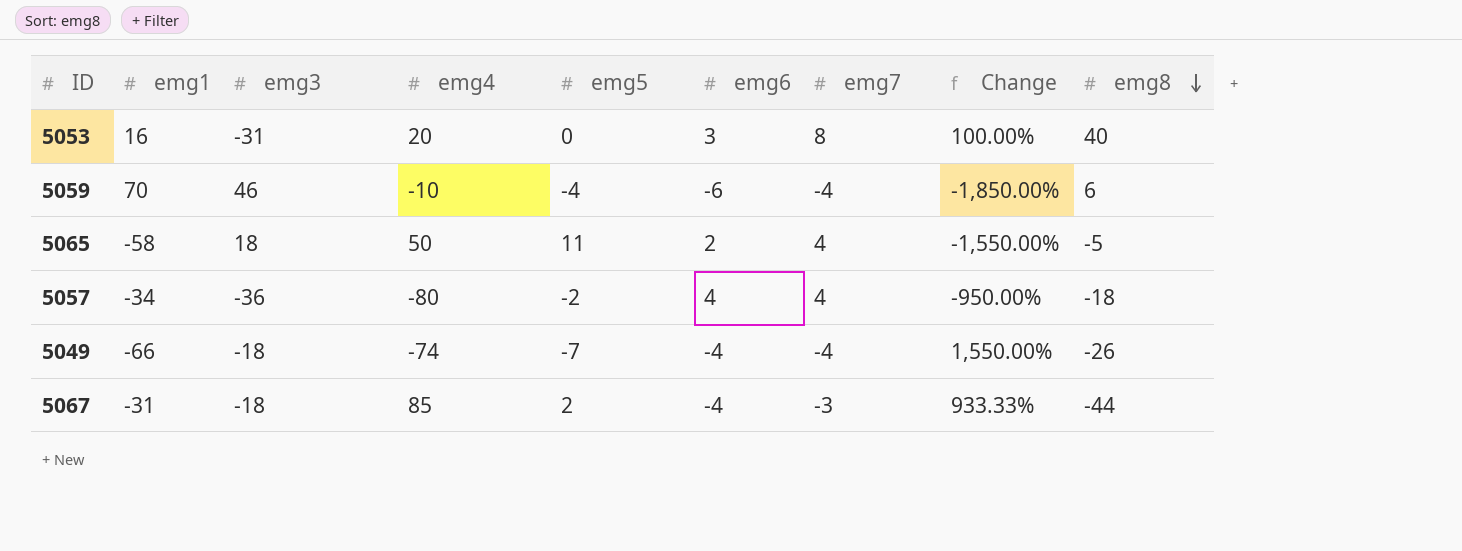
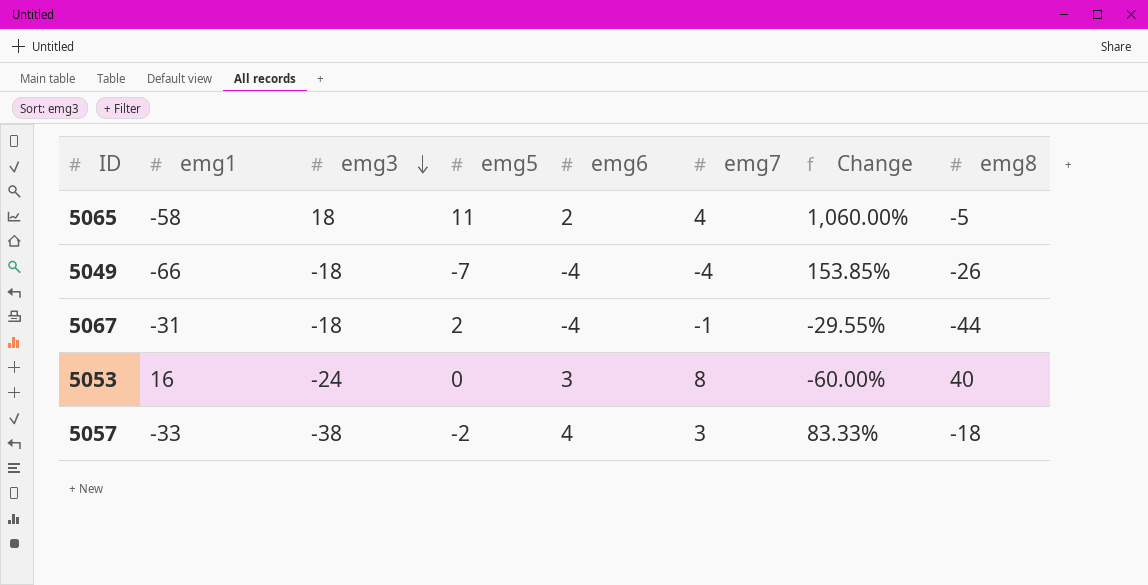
row order: emg8 descending -> emg3 descending
column emg4 | position: 4 -> none
column Change | formula: ([emg1] - [emg7]) / [emg7] -> ([emg1] - [emg8]) / [emg8]
row 5059: 70 | 46 | -10 | -4 | -6 | -4 | -1,850.00% | 6 -> none
5067 | emg7: -3 -> -1
5053 | emg3: -31 -> -24
5057 | emg1: -34 -> -33
5057 | emg3: -36 -> -38
5057 | emg7: 4 -> 3

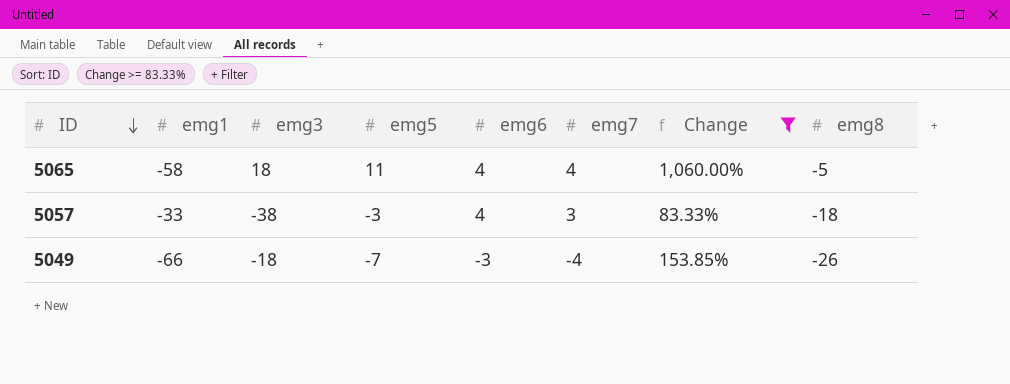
filter: none -> Change >= 83.33%
row order: emg3 descending -> ID descending
5065 | emg6: 2 -> 4
5057 | emg5: -2 -> -3
5049 | emg6: -4 -> -3

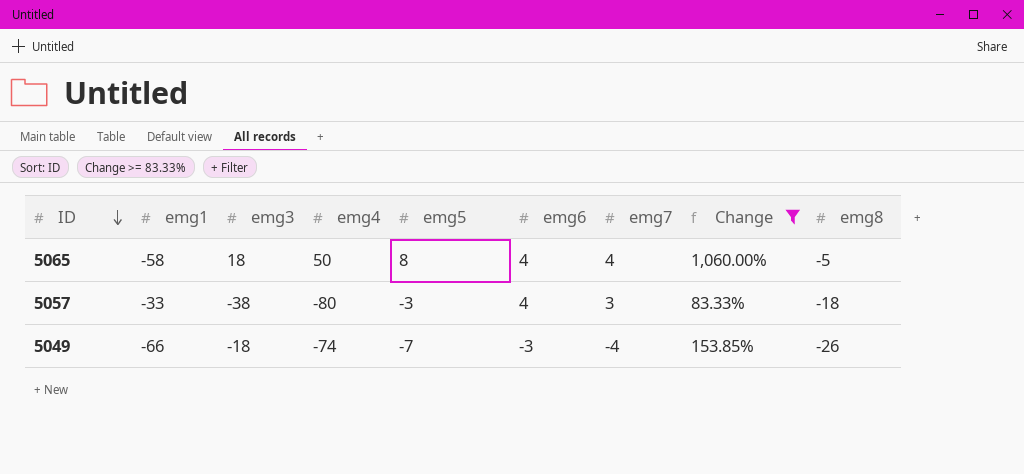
column emg4 | position: none -> 4
5065 | emg5: 11 -> 8

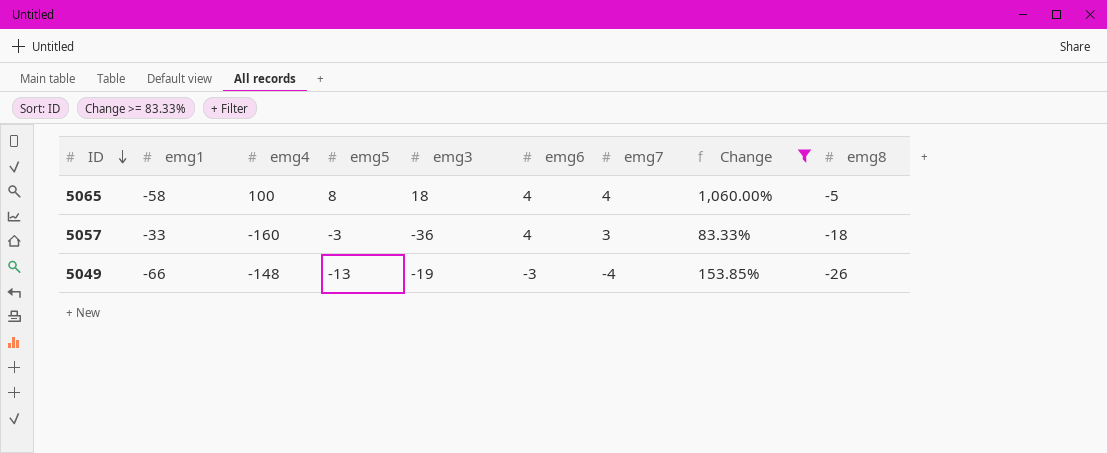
column emg3 | position: 3 -> 5
5065 | emg4: 50 -> 100
5057 | emg4: -80 -> -160
5057 | emg3: -38 -> -36
5049 | emg4: -74 -> -148
5049 | emg5: -7 -> -13
5049 | emg3: -18 -> -19

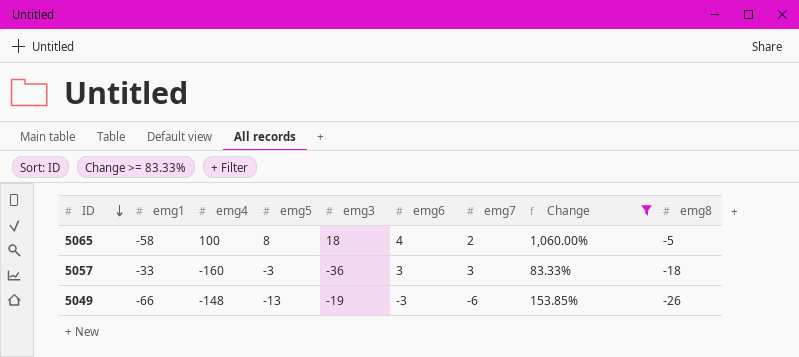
5065 | emg7: 4 -> 2
5057 | emg6: 4 -> 3
5049 | emg7: -4 -> -6

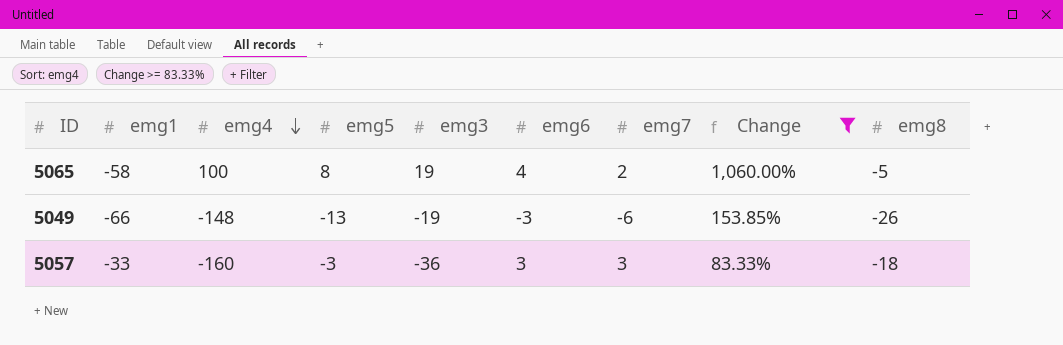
row order: ID descending -> emg4 descending
5065 | emg3: 18 -> 19

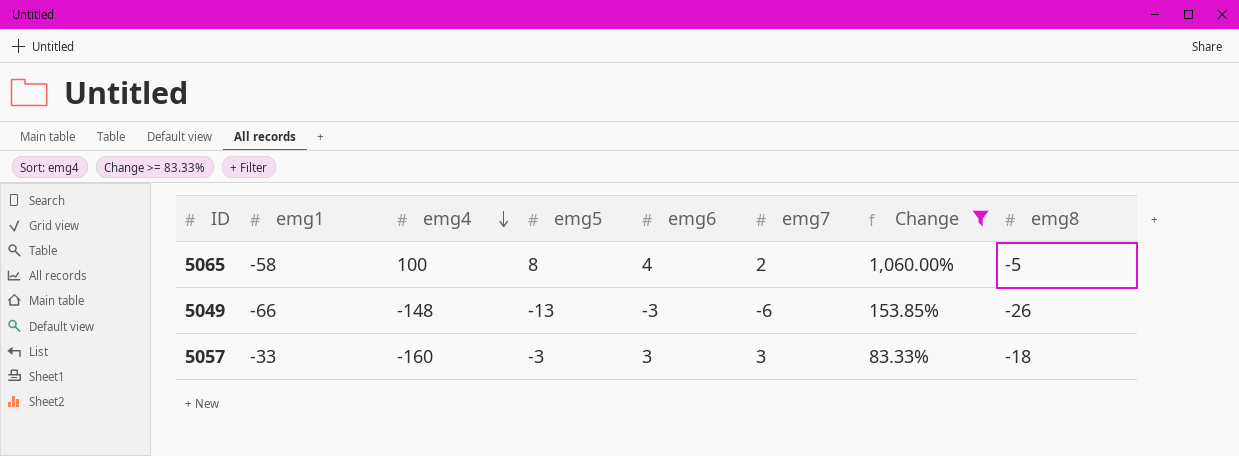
column emg3 | position: 5 -> none

